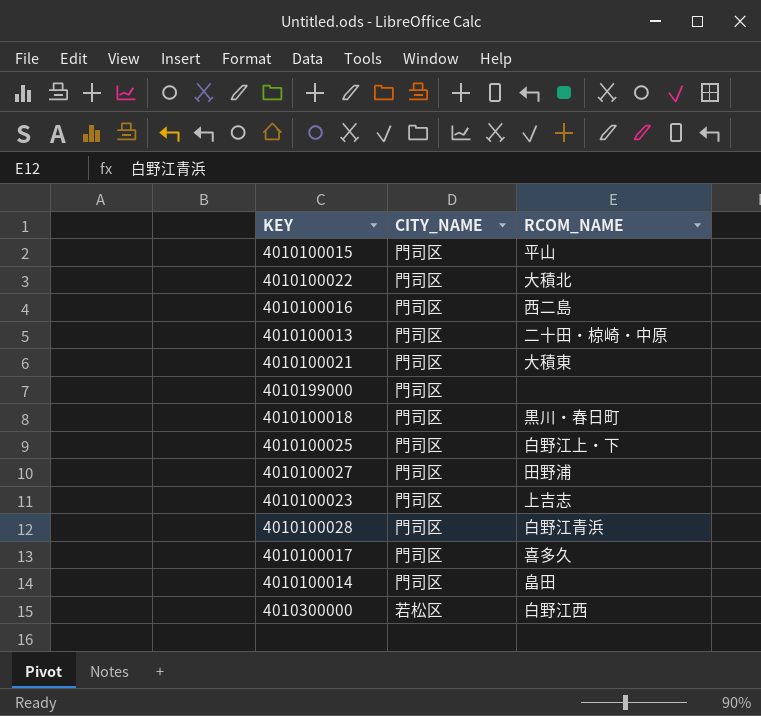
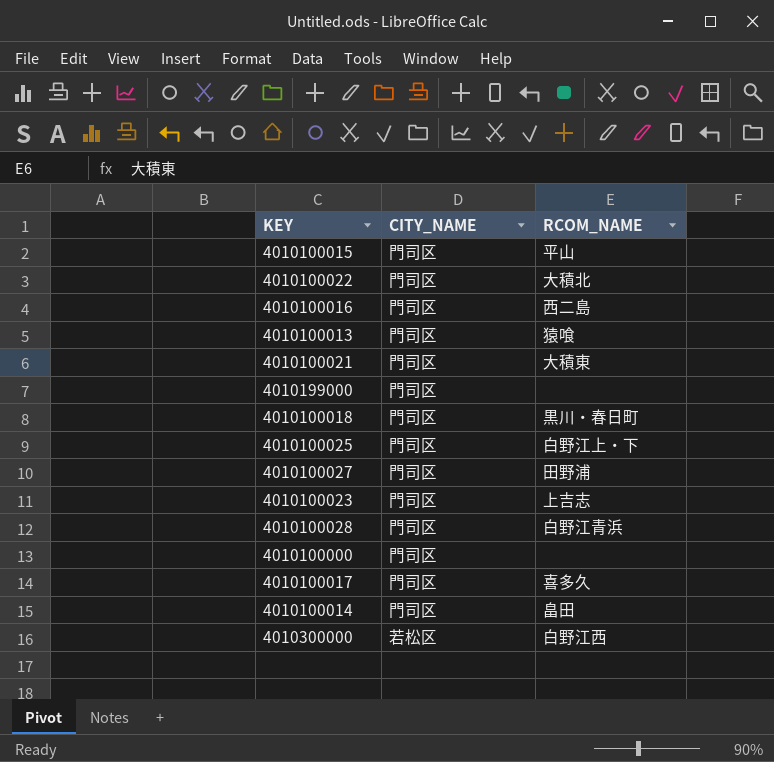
4010100013 | RCOM_NAME: 二十田・椋崎・中原 -> 猿喰
row 4010100000: none -> 門司区 | none

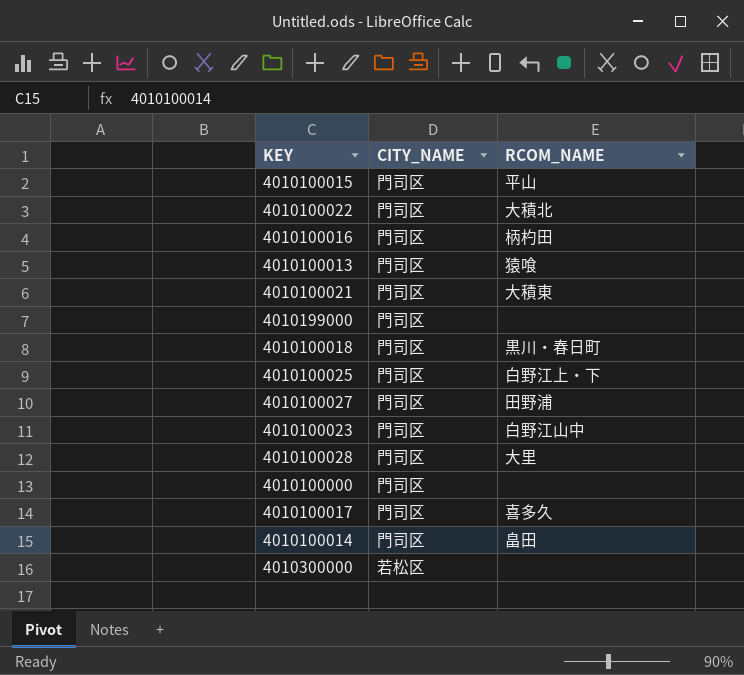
4010100016 | RCOM_NAME: 西二島 -> 柄杓田
4010100023 | RCOM_NAME: 上吉志 -> 白野江山中
4010100028 | RCOM_NAME: 白野江青浜 -> 大里
4010300000 | RCOM_NAME: 白野江西 -> none

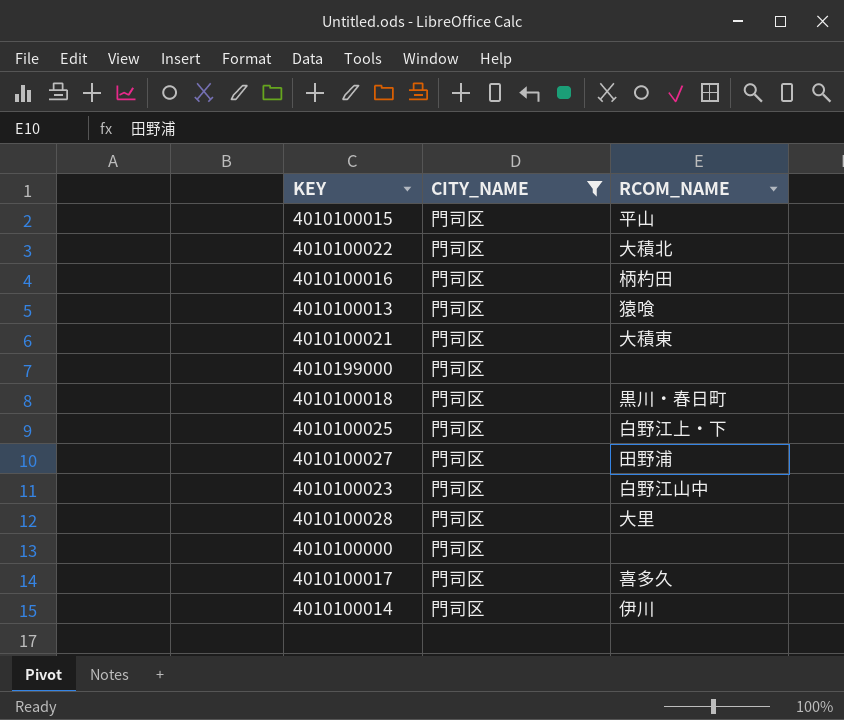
filter: none -> CITY_NAME = 門司区
4010100014 | RCOM_NAME: 畠田 -> 伊川

